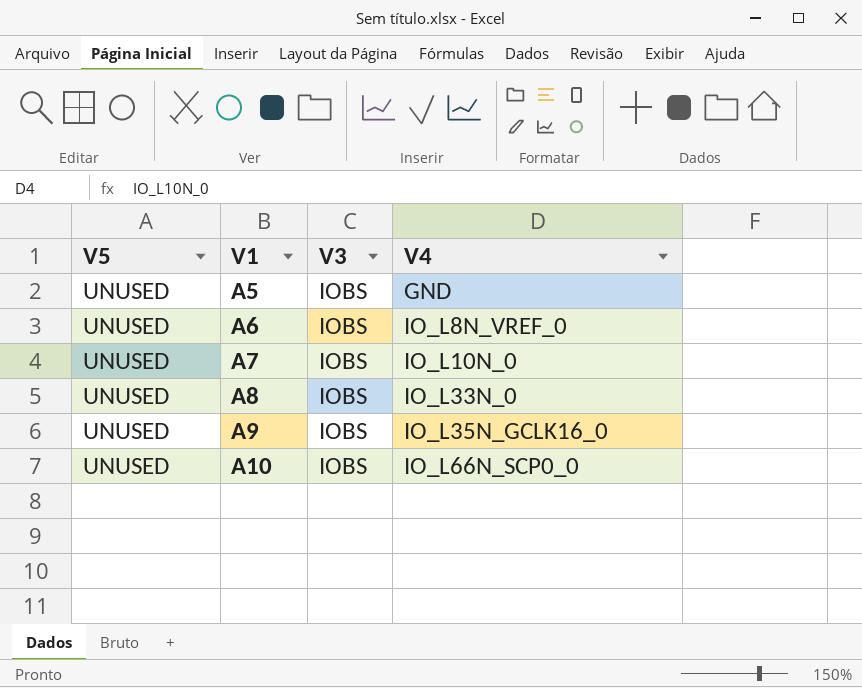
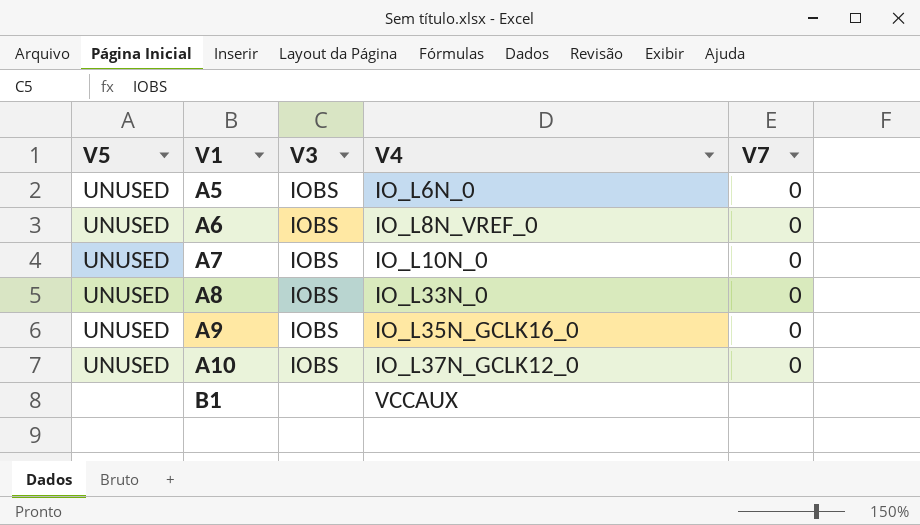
column V7 | position: none -> 5
A5 | V4: GND -> IO_L6N_0
A10 | V4: IO_L66N_SCP0_0 -> IO_L37N_GCLK12_0
row B1: none -> none | none | VCCAUX | none

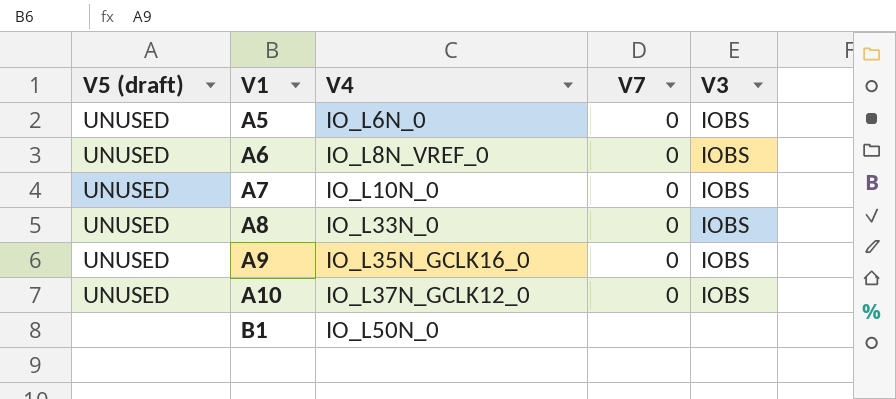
column name: V5 -> V5 (draft)
column V3 | position: 3 -> 5
B1 | V4: VCCAUX -> IO_L50N_0

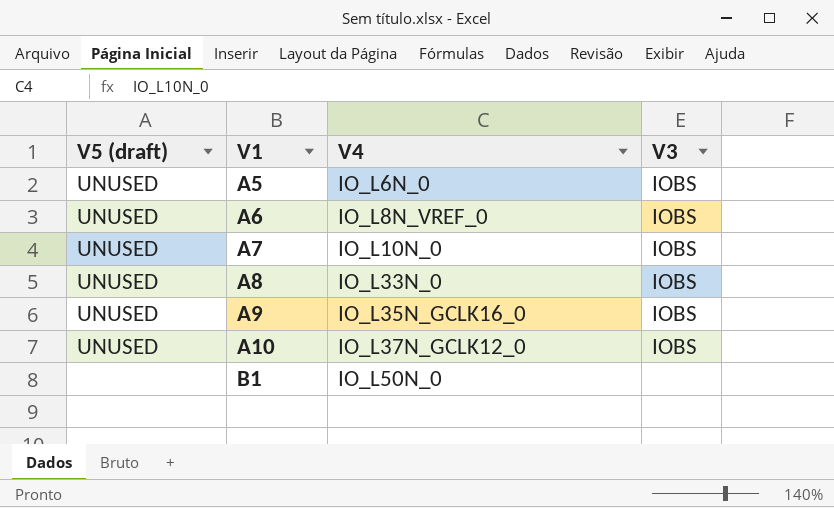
column V7 | position: 4 -> none

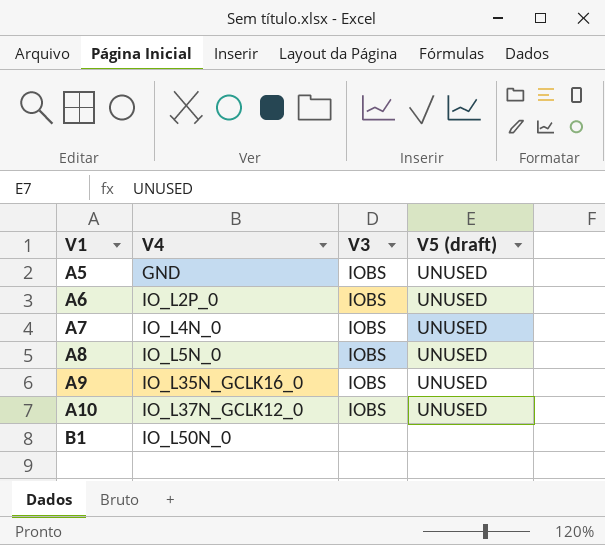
column V5 (draft) | position: 1 -> 4
A5 | V4: IO_L6N_0 -> GND
A6 | V4: IO_L8N_VREF_0 -> IO_L2P_0
A7 | V4: IO_L10N_0 -> IO_L4N_0
A8 | V4: IO_L33N_0 -> IO_L5N_0

